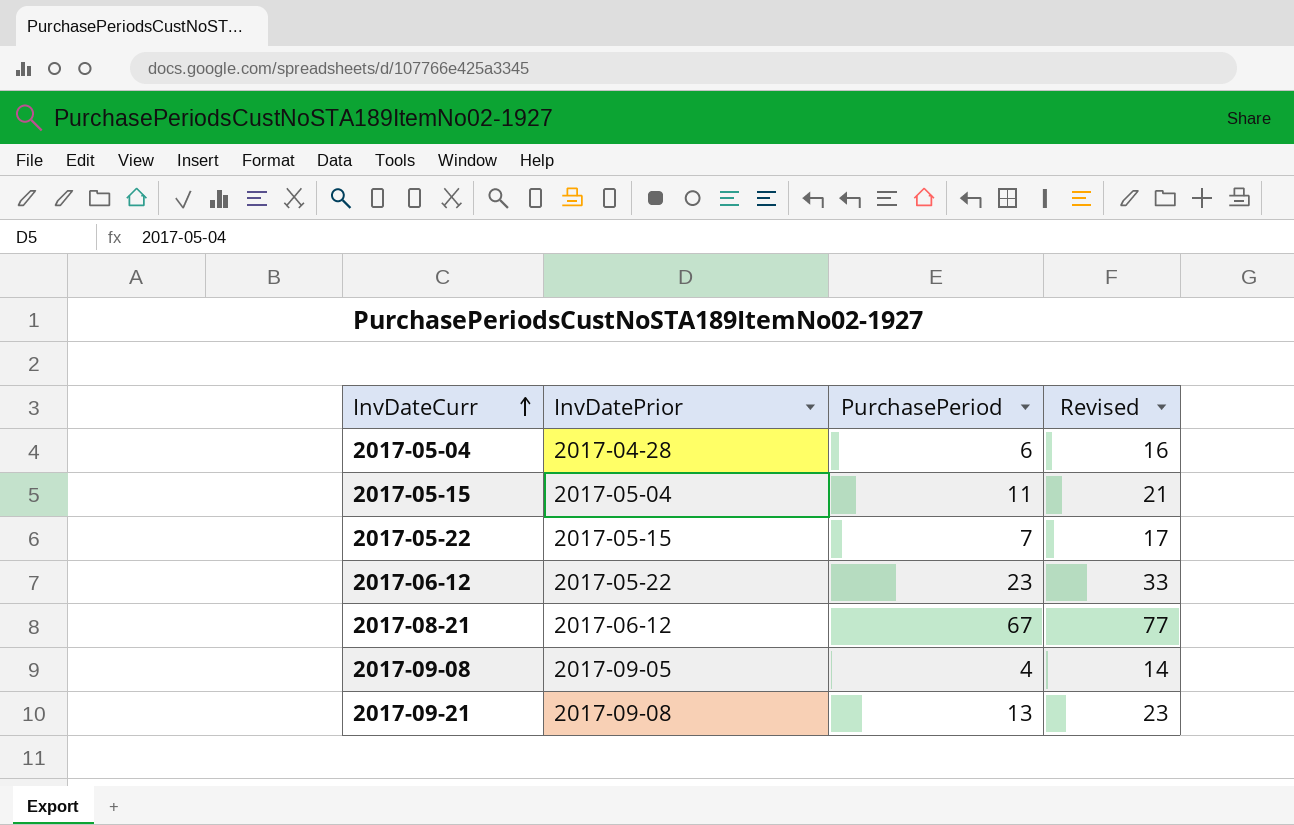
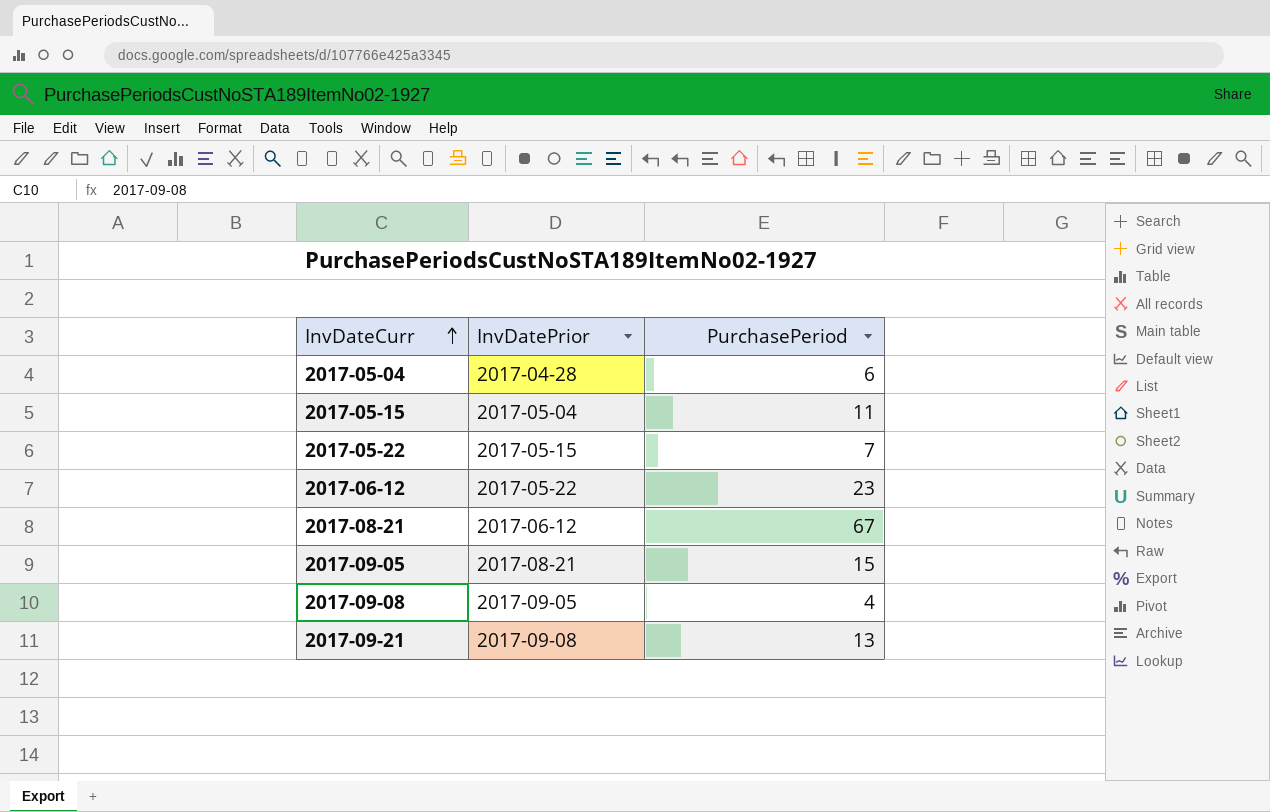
column Revised | formula: [PurchasePeriod] + 10 -> none
row 2017-09-05: none -> 2017-08-21 | 15

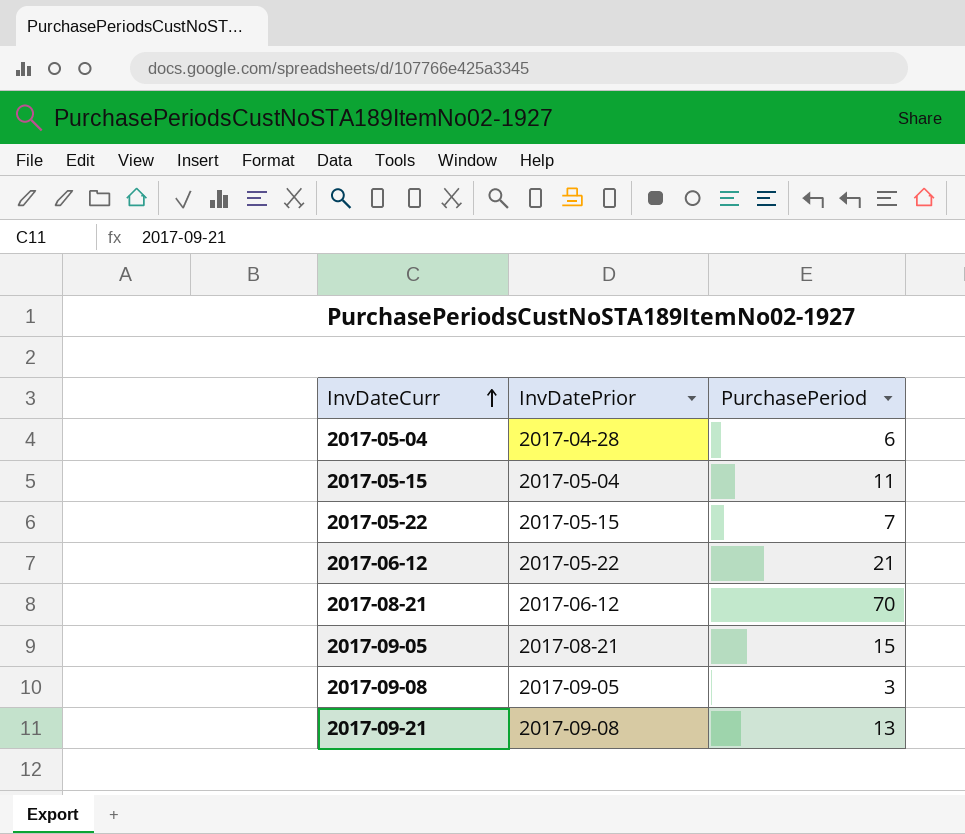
2017-06-12 | PurchasePeriod: 23 -> 21
2017-08-21 | PurchasePeriod: 67 -> 70
2017-09-08 | PurchasePeriod: 4 -> 3

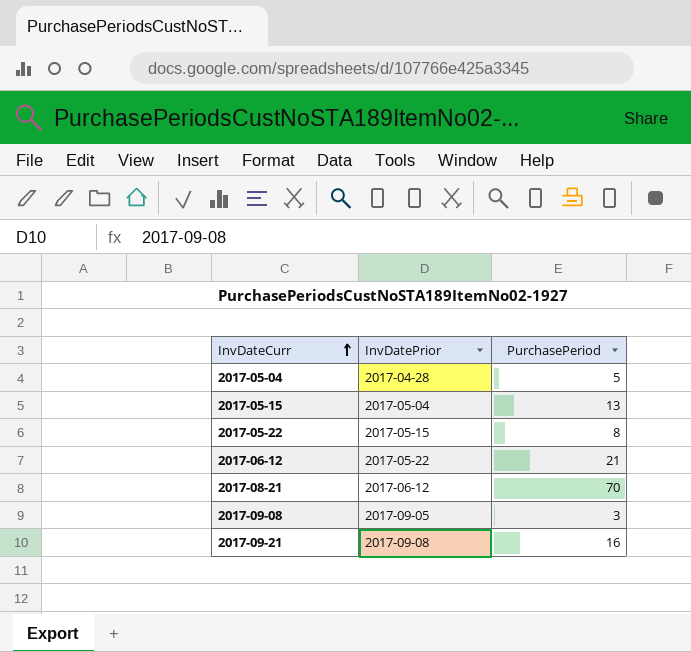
row 2017-09-05: 2017-08-21 | 15 -> none
2017-05-04 | PurchasePeriod: 6 -> 5
2017-05-15 | PurchasePeriod: 11 -> 13
2017-05-22 | PurchasePeriod: 7 -> 8
2017-09-21 | PurchasePeriod: 13 -> 16

